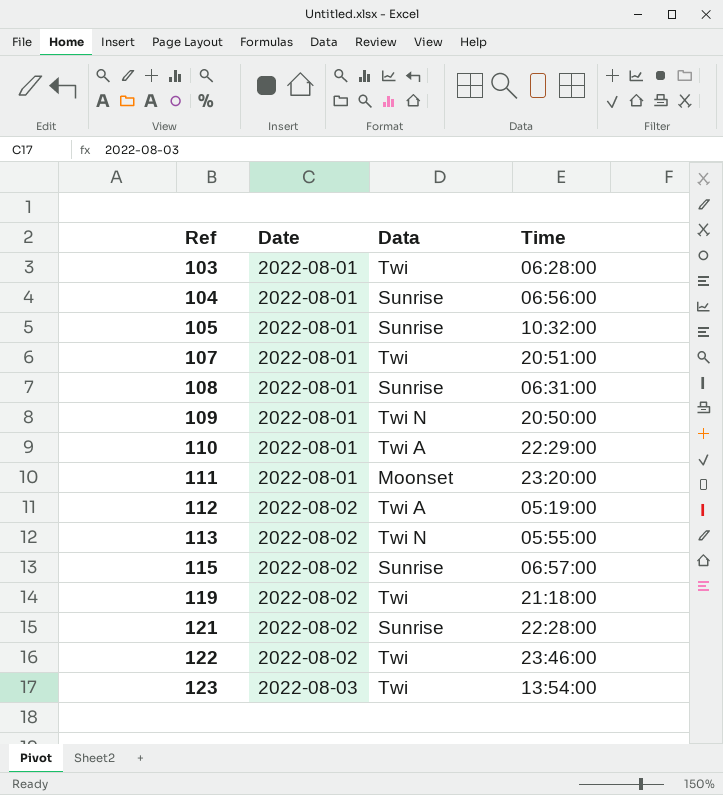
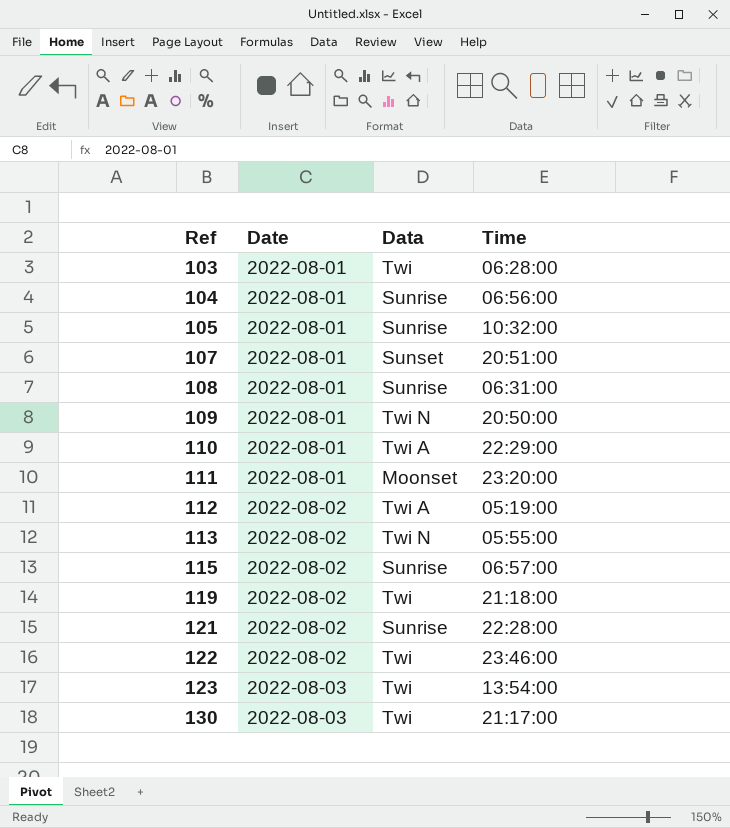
107 | Data: Twi -> Sunset
row 130: none -> 2022-08-03 | Twi | 21:17:00

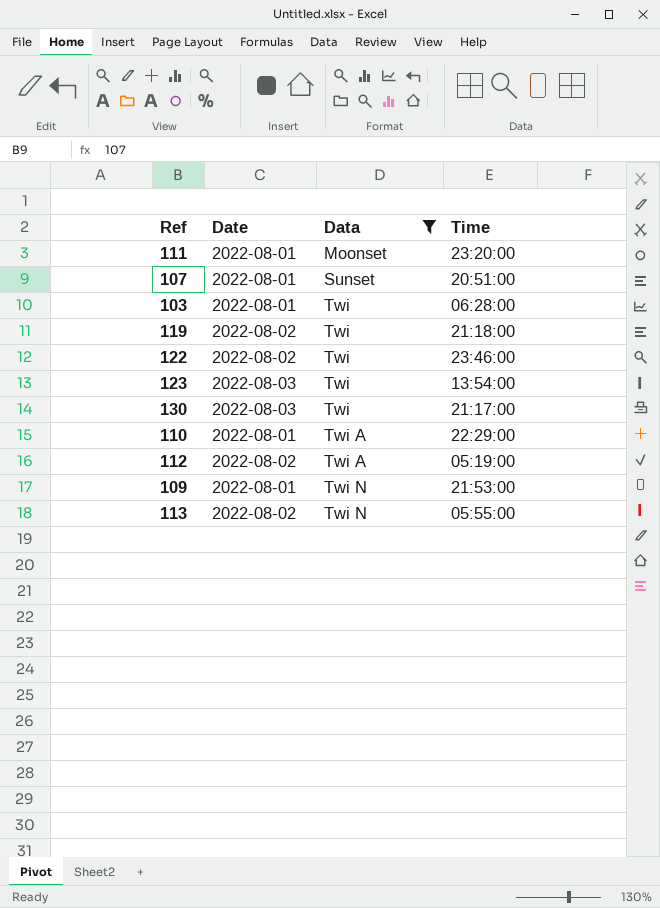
filter: none -> Data != Sunrise
row order: Ref ascending -> Data ascending
109 | Time: 20:50:00 -> 21:53:00

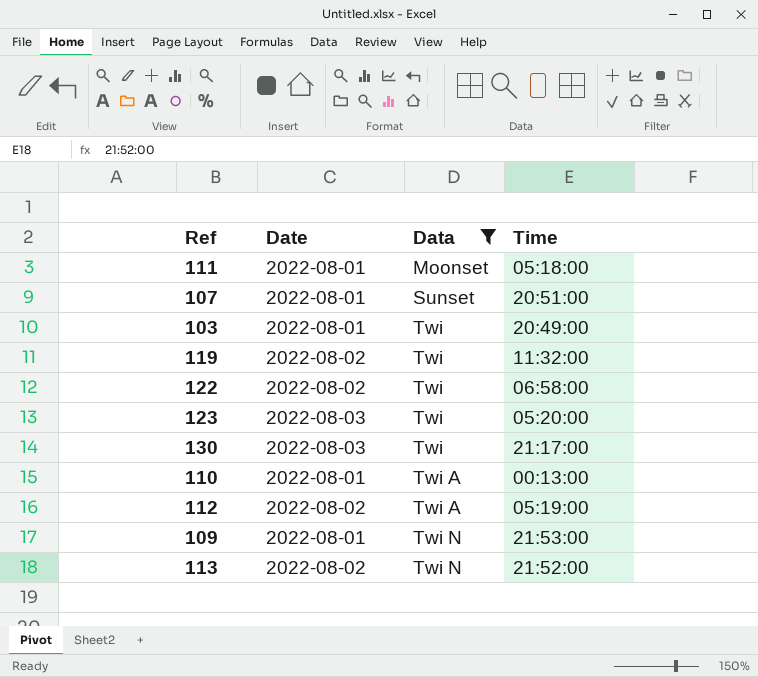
111 | Time: 23:20:00 -> 05:18:00
103 | Time: 06:28:00 -> 20:49:00
119 | Time: 21:18:00 -> 11:32:00
122 | Time: 23:46:00 -> 06:58:00
123 | Time: 13:54:00 -> 05:20:00
110 | Time: 22:29:00 -> 00:13:00
113 | Time: 05:55:00 -> 21:52:00

